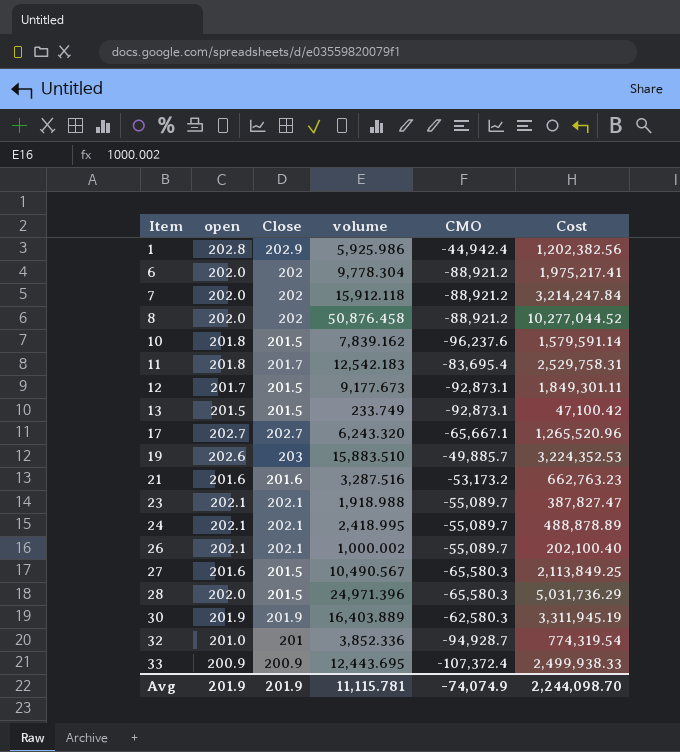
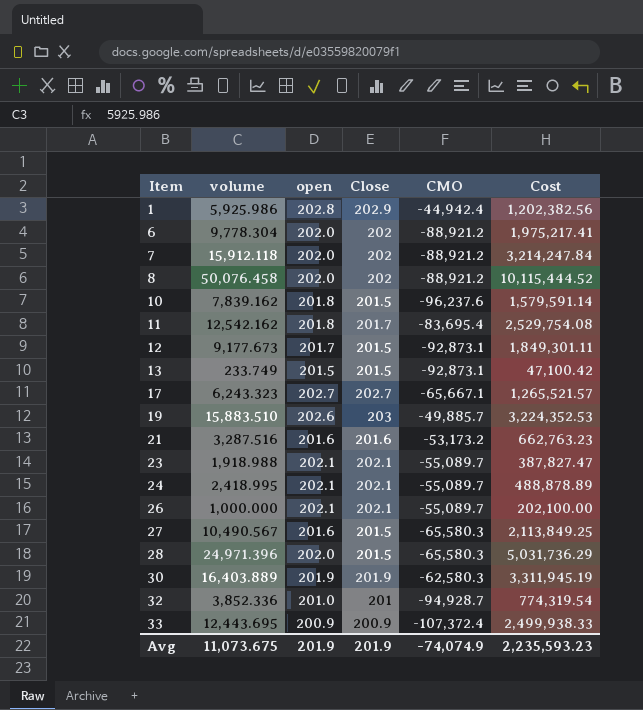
column volume | position: 4 -> 2
8 | volume: 50,876.458 -> 50,076.458
8 | Cost: 10,277,044.52 -> 10,115,444.52
11 | volume: 12,542.183 -> 12,542.162
11 | Cost: 2,529,758.31 -> 2,529,754.08
17 | volume: 6,243.320 -> 6,243.323
17 | Cost: 1,265,520.96 -> 1,265,521.57
26 | volume: 1,000.002 -> 1,000.000
26 | Cost: 202,100.40 -> 202,100.00
Avg | volume: 11,115.781 -> 11,073.675
Avg | Cost: 2,244,098.70 -> 2,235,593.23

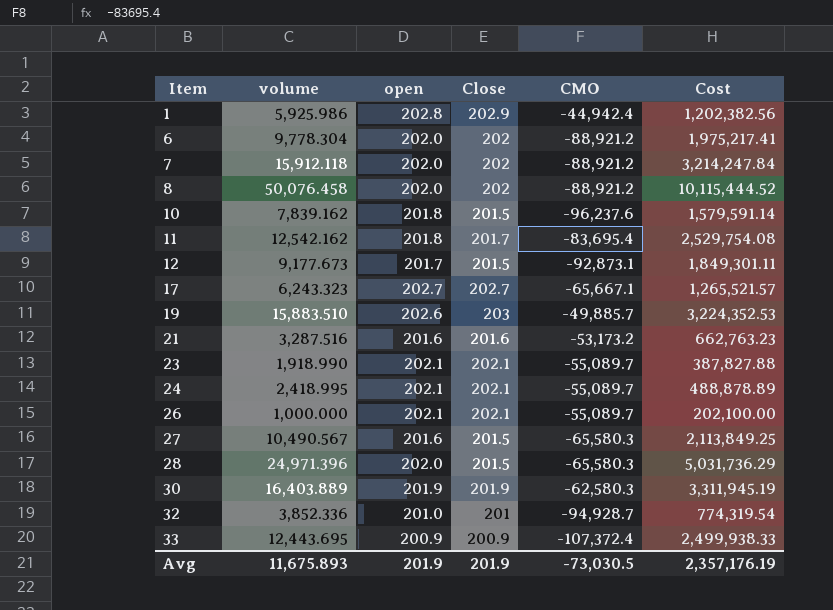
row 13: 233.749 | 201.5 | 201.5 | -92,873.1 | 47,100.42 -> none
23 | volume: 1,918.988 -> 1,918.990
23 | Cost: 387,827.47 -> 387,827.88
Avg | volume: 11,073.675 -> 11,675.893
Avg | CMO: -74,074.9 -> -73,030.5
Avg | Cost: 2,235,593.23 -> 2,357,176.19

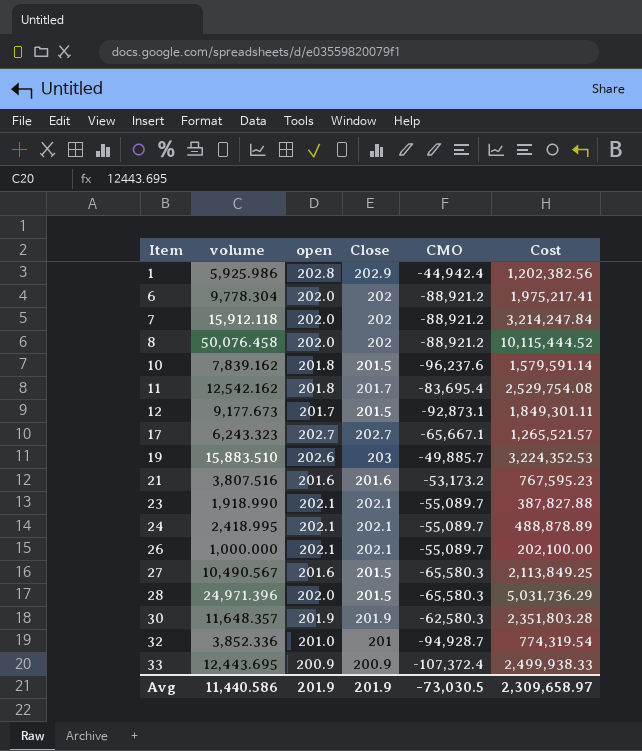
21 | volume: 3,287.516 -> 3,807.516
21 | Cost: 662,763.23 -> 767,595.23
30 | volume: 16,403.889 -> 11,648.357
30 | Cost: 3,311,945.19 -> 2,351,803.28
Avg | volume: 11,675.893 -> 11,440.586
Avg | Cost: 2,357,176.19 -> 2,309,658.97

